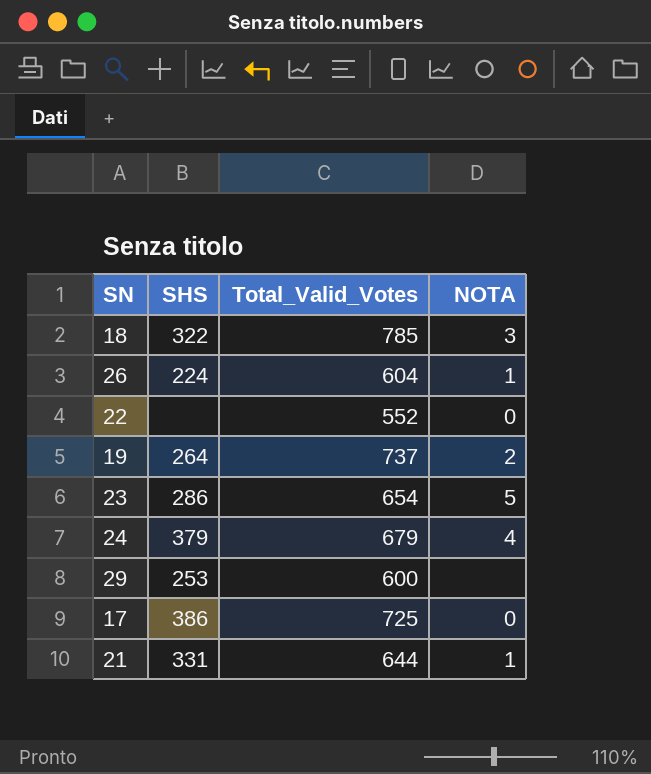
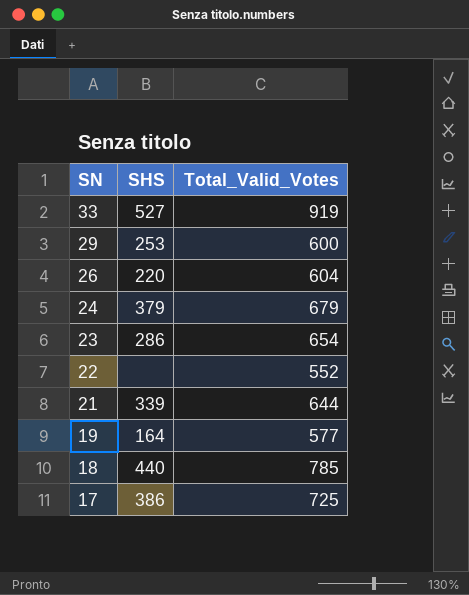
row order: none -> SN descending
column NOTA | position: 4 -> none
row 33: none -> 527 | 919
26 | SHS: 224 -> 220
21 | SHS: 331 -> 339
19 | SHS: 264 -> 164
19 | Total_Valid_Votes: 737 -> 577
18 | SHS: 322 -> 440

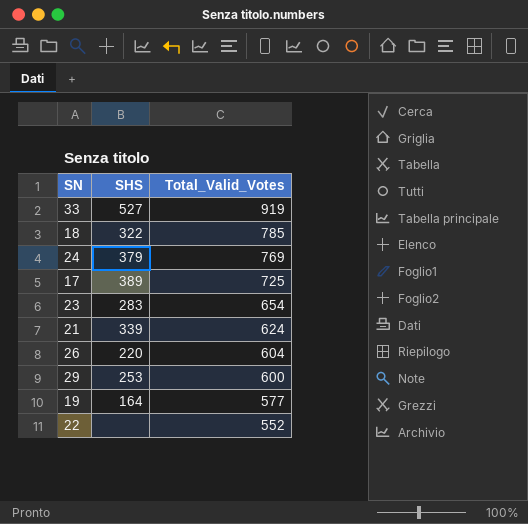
row order: SN descending -> Total_Valid_Votes descending
18 | SHS: 440 -> 322
24 | Total_Valid_Votes: 679 -> 769
17 | SHS: 386 -> 389
23 | SHS: 286 -> 283
21 | Total_Valid_Votes: 644 -> 624

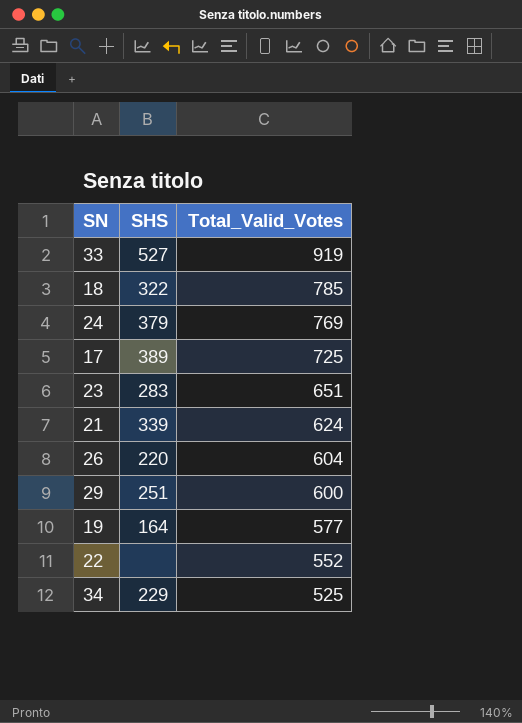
23 | Total_Valid_Votes: 654 -> 651
29 | SHS: 253 -> 251
row 34: none -> 229 | 525

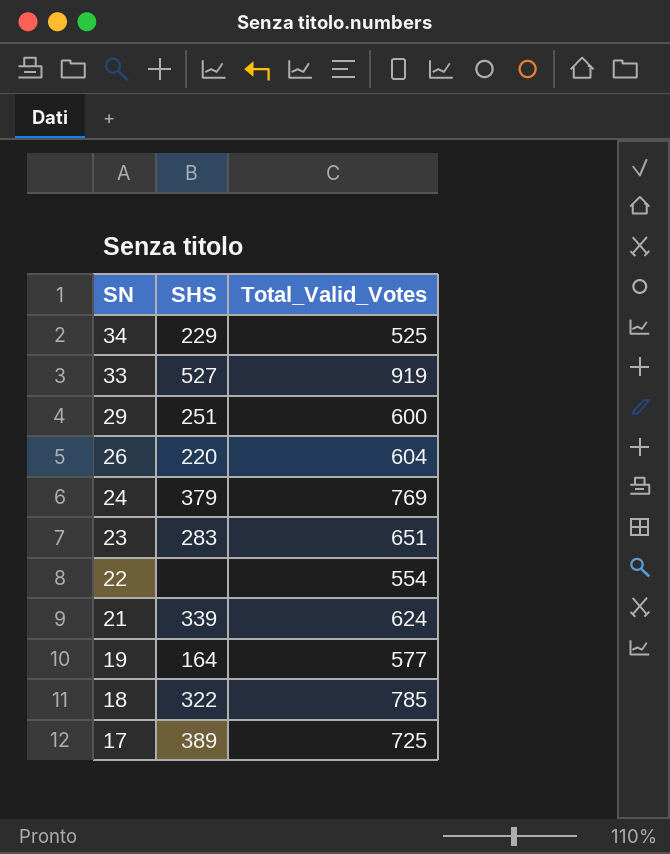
row order: Total_Valid_Votes descending -> SN descending
22 | Total_Valid_Votes: 552 -> 554

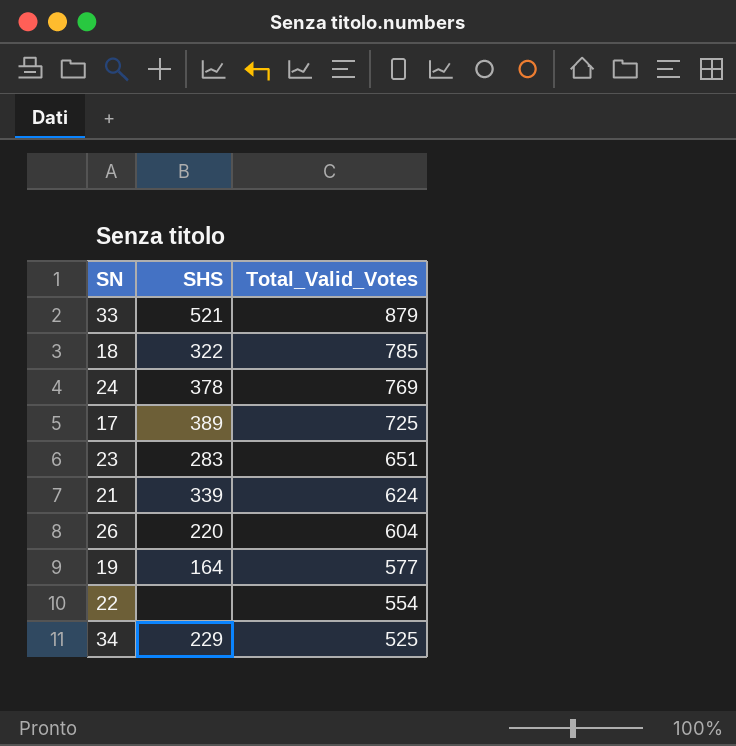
row order: SN descending -> Total_Valid_Votes descending
row 29: 251 | 600 -> none
33 | SHS: 527 -> 521
33 | Total_Valid_Votes: 919 -> 879
24 | SHS: 379 -> 378

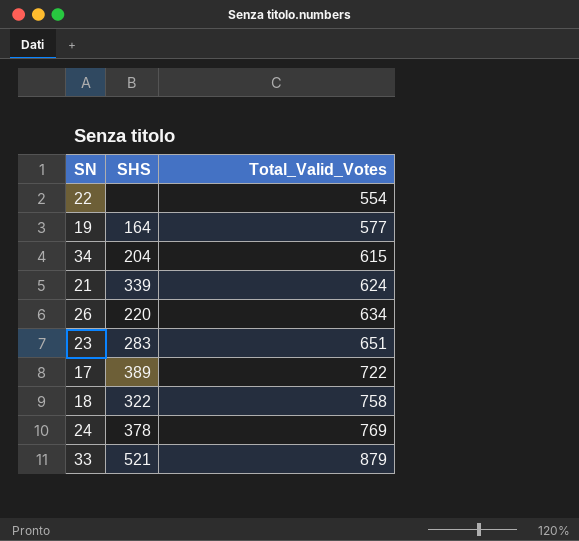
row order: Total_Valid_Votes descending -> Total_Valid_Votes ascending
34 | SHS: 229 -> 204
34 | Total_Valid_Votes: 525 -> 615
26 | Total_Valid_Votes: 604 -> 634
17 | Total_Valid_Votes: 725 -> 722
18 | Total_Valid_Votes: 785 -> 758

